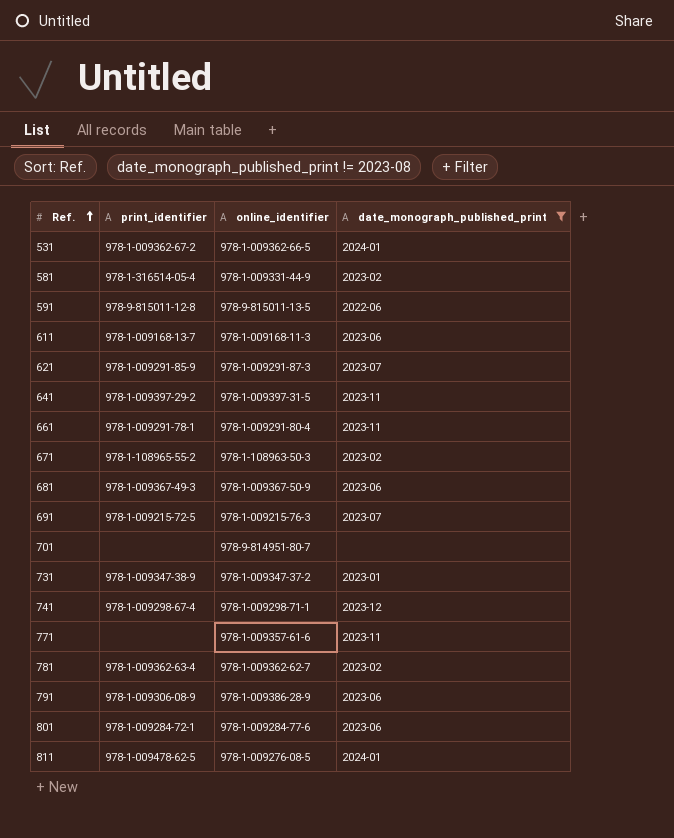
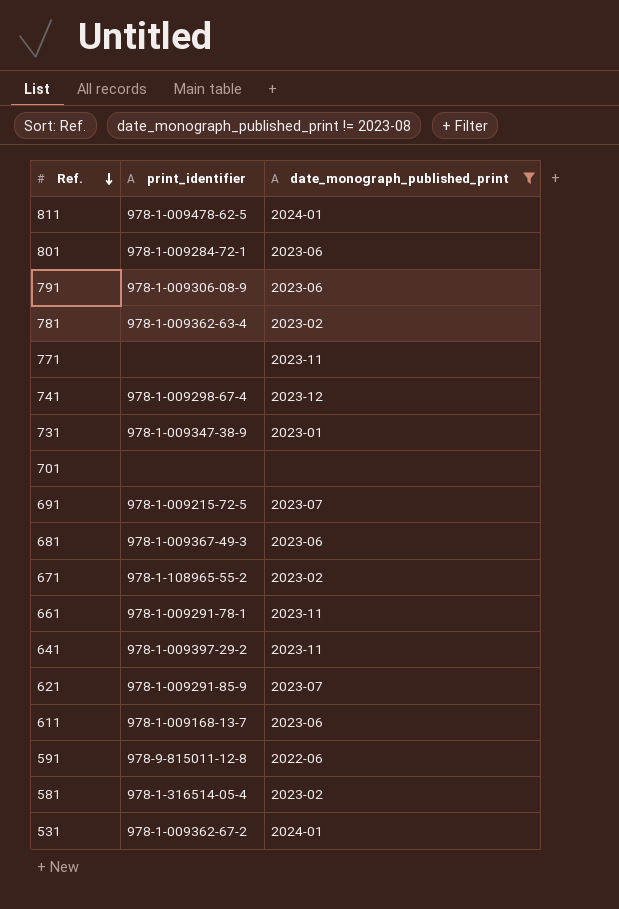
row order: Ref. ascending -> Ref. descending
column online_identifier | position: 3 -> none

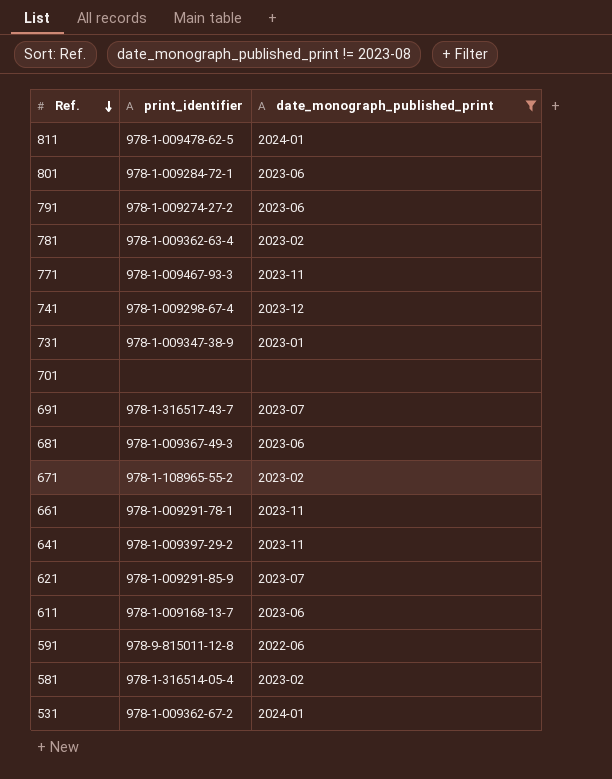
791 | print_identifier: 978-1-009306-08-9 -> 978-1-009274-27-2
771 | print_identifier: none -> 978-1-009467-93-3
691 | print_identifier: 978-1-009215-72-5 -> 978-1-316517-43-7

